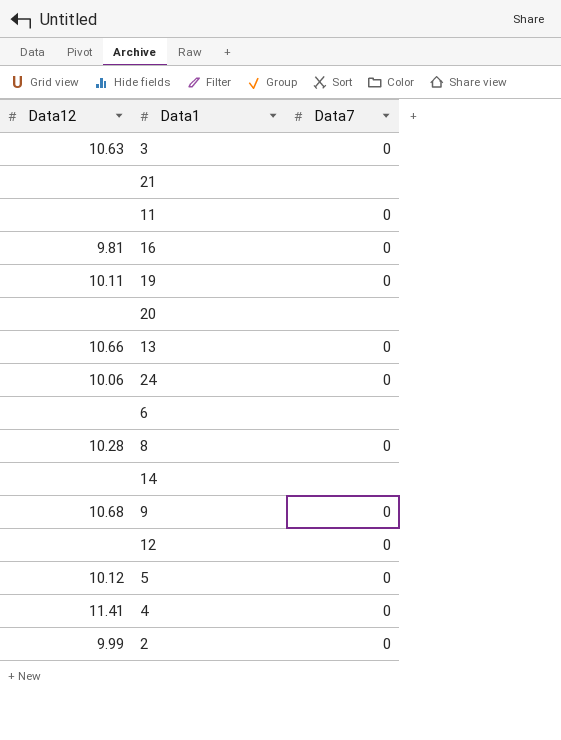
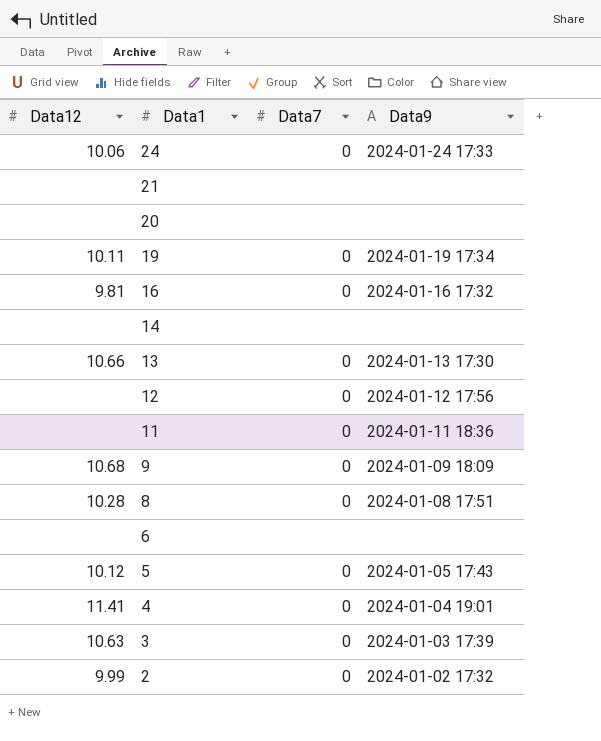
row order: none -> Data1 descending
column Data9 | position: none -> 4

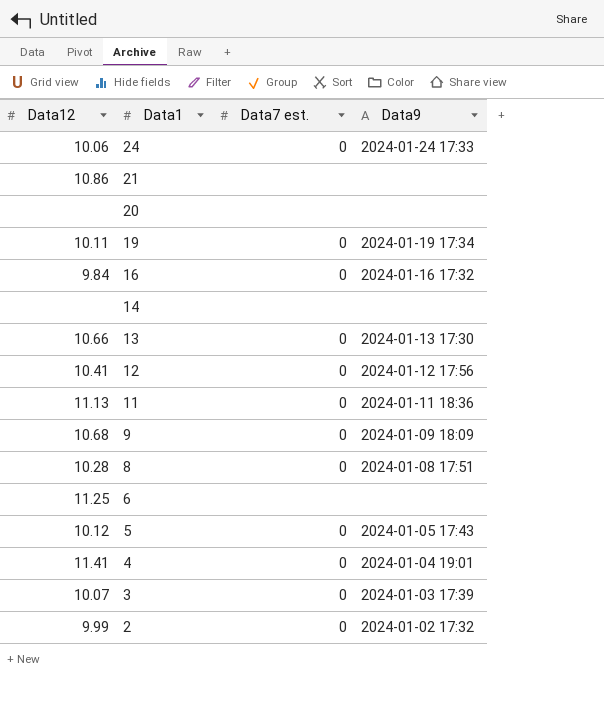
column name: Data7 -> Data7 est.
21 | Data12: none -> 10.86
16 | Data12: 9.81 -> 9.84
12 | Data12: none -> 10.41
11 | Data12: none -> 11.13
6 | Data12: none -> 11.25
3 | Data12: 10.63 -> 10.07

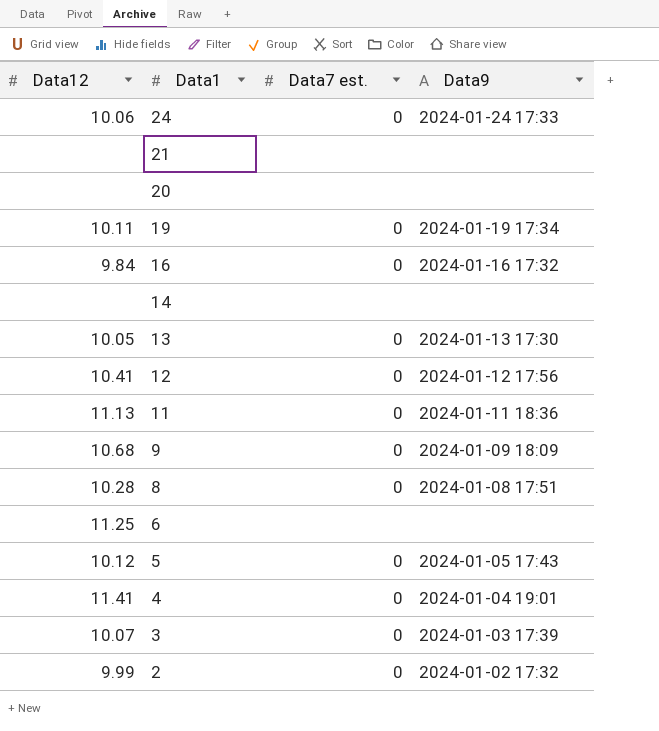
21 | Data12: 10.86 -> none
13 | Data12: 10.66 -> 10.05

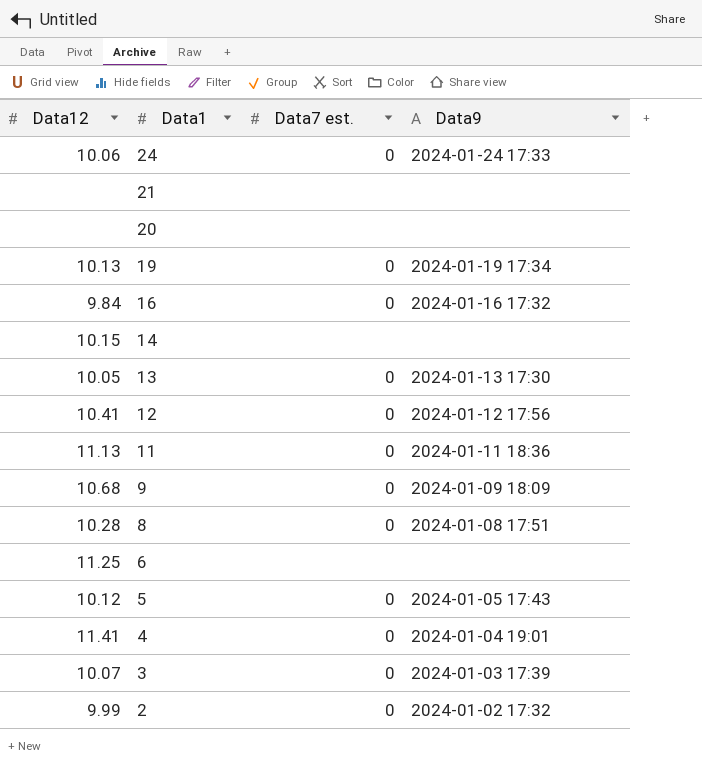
19 | Data12: 10.11 -> 10.13
14 | Data12: none -> 10.15

